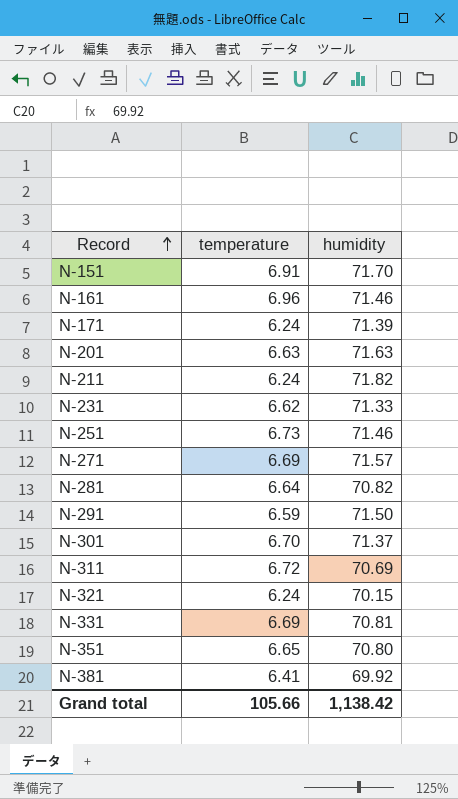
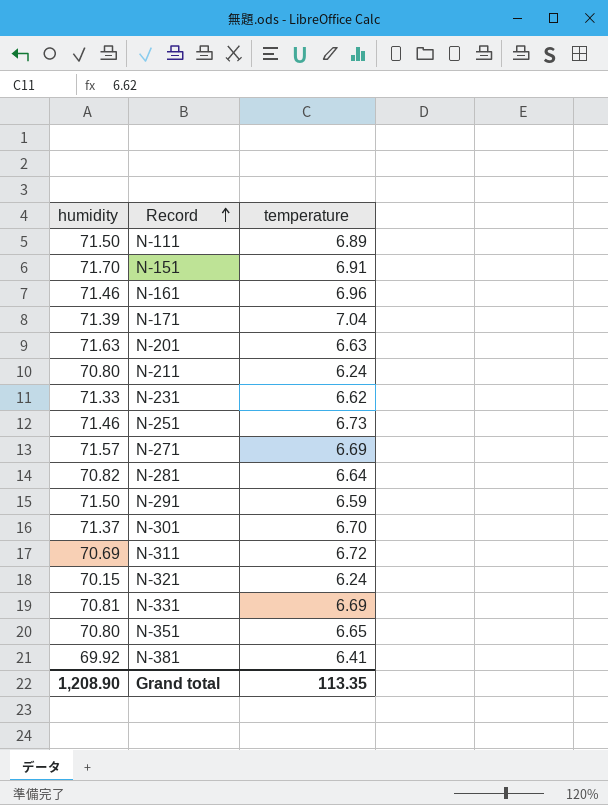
column humidity | position: 3 -> 1
row N-111: none -> 71.50 | 6.89
N-171 | temperature: 6.24 -> 7.04
N-211 | humidity: 71.82 -> 70.80
Grand total | humidity: 1,138.42 -> 1,208.90
Grand total | temperature: 105.66 -> 113.35

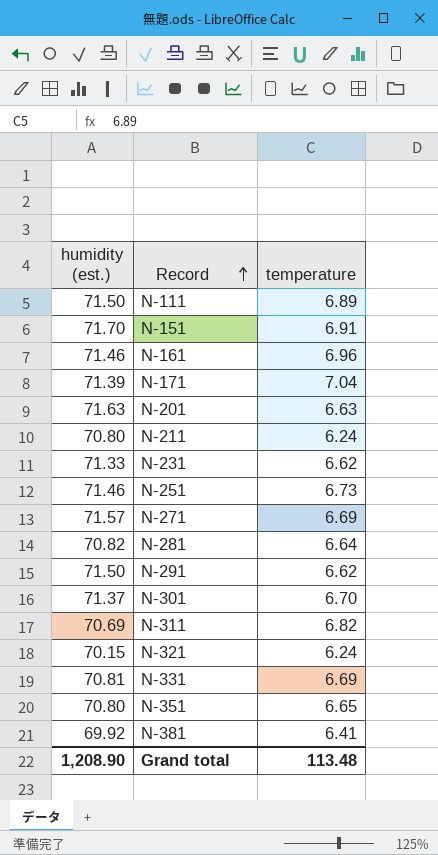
column name: humidity -> humidity (est.)
N-291 | temperature: 6.59 -> 6.62
N-311 | temperature: 6.72 -> 6.82
Grand total | temperature: 113.35 -> 113.48

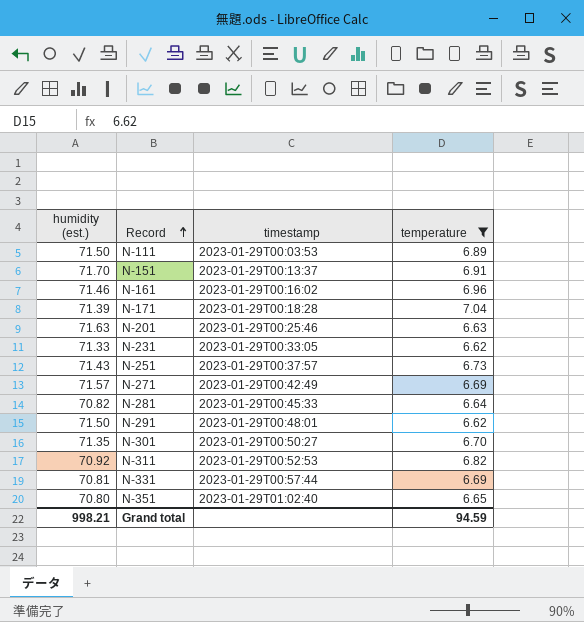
filter: none -> temperature >= 6.62
column timestamp | position: none -> 3
N-251 | humidity (est.): 71.46 -> 71.43
N-301 | humidity (est.): 71.37 -> 71.35
N-311 | humidity (est.): 70.69 -> 70.92
Grand total | humidity (est.): 1,208.90 -> 998.21
Grand total | temperature: 113.48 -> 94.59

